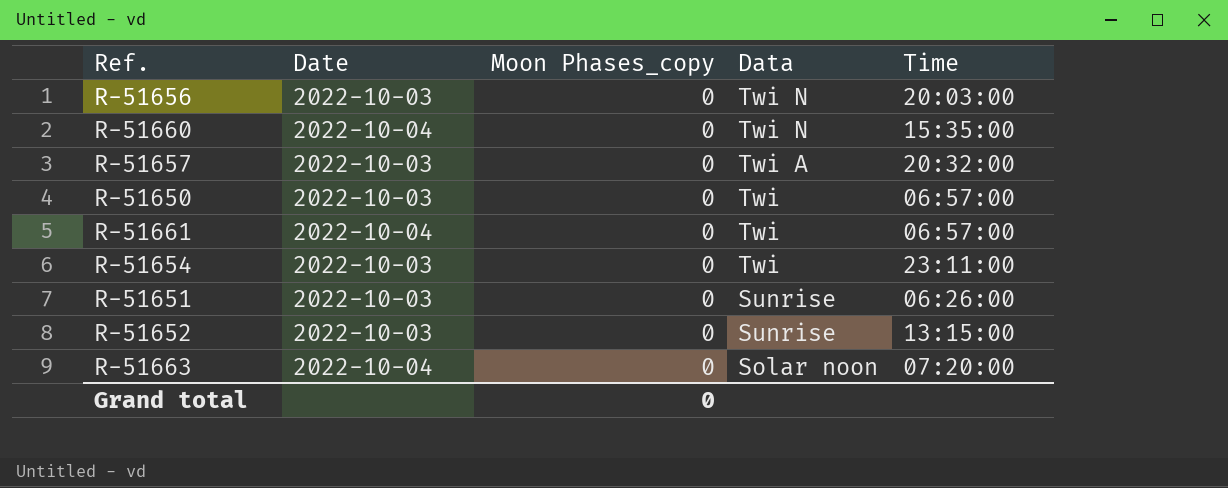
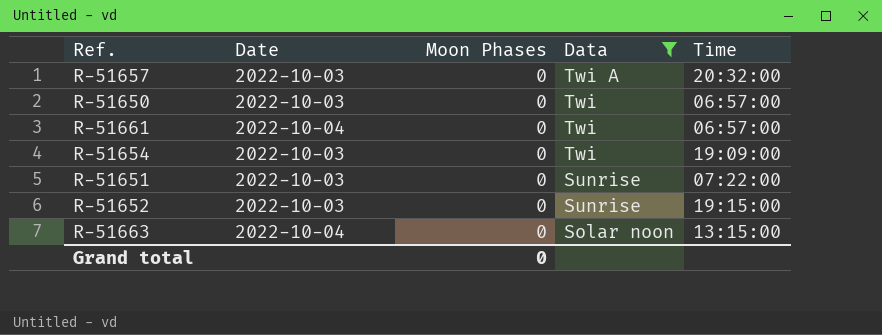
filter: none -> Data != Twi N
column name: Moon Phases_copy -> Moon Phases
R-51654 | Time: 23:11:00 -> 19:09:00
R-51651 | Time: 06:26:00 -> 07:22:00
R-51652 | Time: 13:15:00 -> 19:15:00
R-51663 | Time: 07:20:00 -> 13:15:00

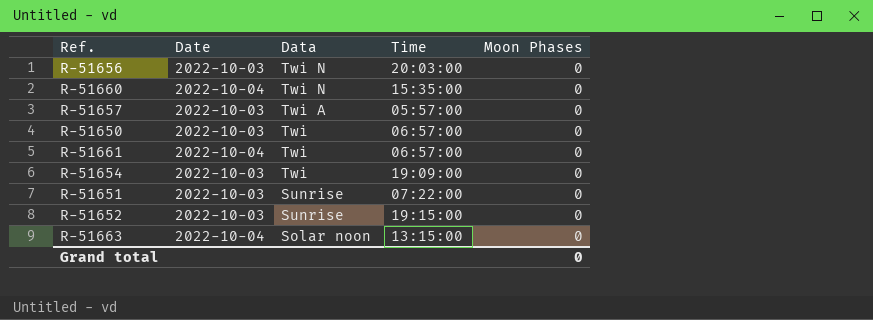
filter: Data != Twi N -> none
column Moon Phases | position: 3 -> 5
R-51657 | Time: 20:32:00 -> 05:57:00

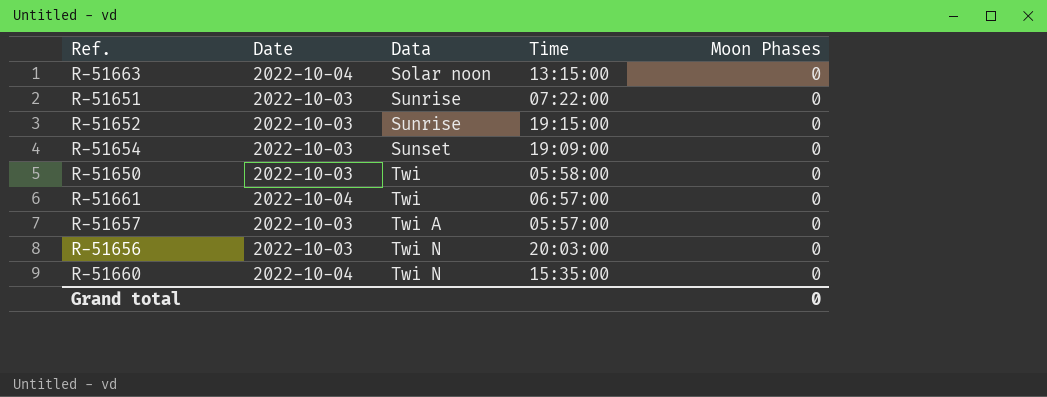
row order: Data descending -> Data ascending
R-51654 | Data: Twi -> Sunset
R-51650 | Time: 06:57:00 -> 05:58:00

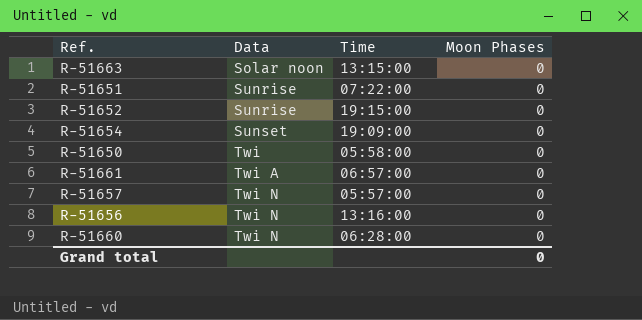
column Date | position: 2 -> none
R-51661 | Data: Twi -> Twi A
R-51657 | Data: Twi A -> Twi N
R-51656 | Time: 20:03:00 -> 13:16:00
R-51660 | Time: 15:35:00 -> 06:28:00

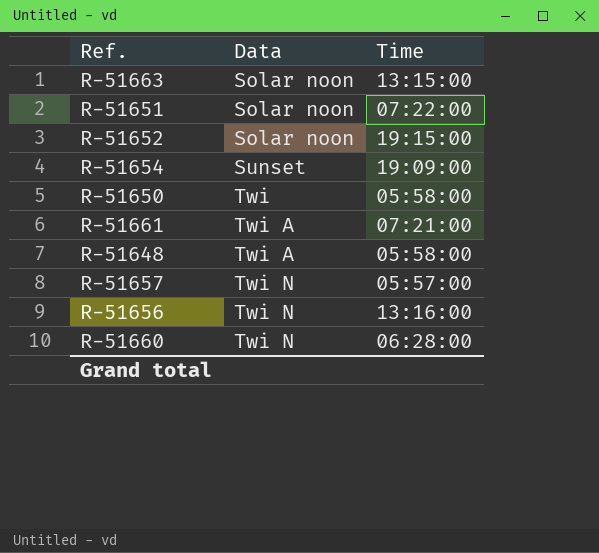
column Moon Phases | position: 4 -> none
R-51651 | Data: Sunrise -> Solar noon
R-51652 | Data: Sunrise -> Solar noon
R-51661 | Time: 06:57:00 -> 07:21:00
row R-51648: none -> Twi A | 05:58:00

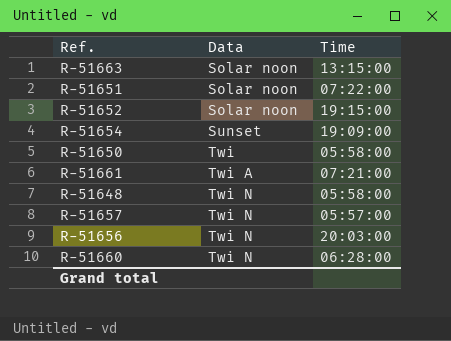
R-51648 | Data: Twi A -> Twi N
R-51656 | Time: 13:16:00 -> 20:03:00

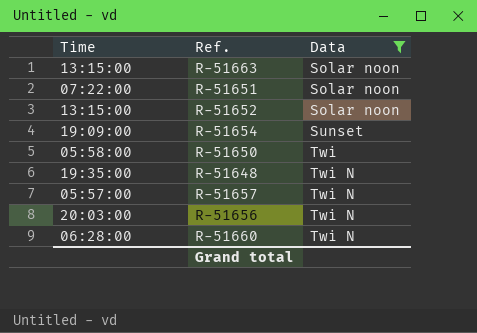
filter: none -> Data != Twi A
column Time | position: 3 -> 1
R-51652 | Time: 19:15:00 -> 13:15:00
R-51648 | Time: 05:58:00 -> 19:35:00

